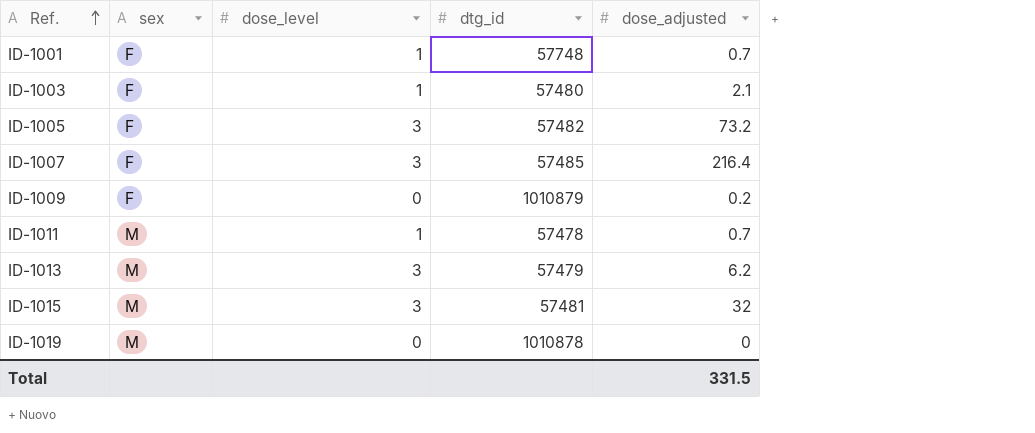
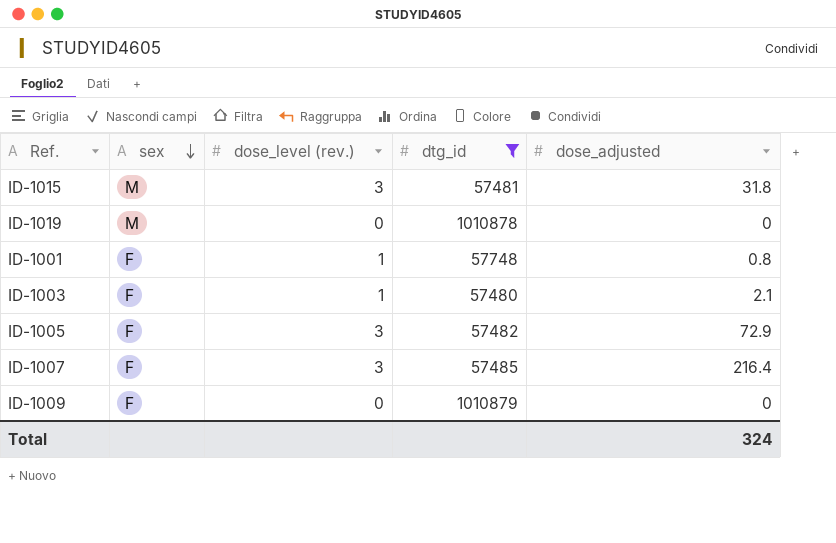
filter: none -> dtg_id >= 57480
row order: Ref. ascending -> sex descending
column name: dose_level -> dose_level (rev.)
ID-1015 | dose_adjusted: 32 -> 31.8
ID-1001 | dose_adjusted: 0.7 -> 0.8
ID-1005 | dose_adjusted: 73.2 -> 72.9
ID-1009 | dose_adjusted: 0.2 -> 0
Total | dose_adjusted: 331.5 -> 324

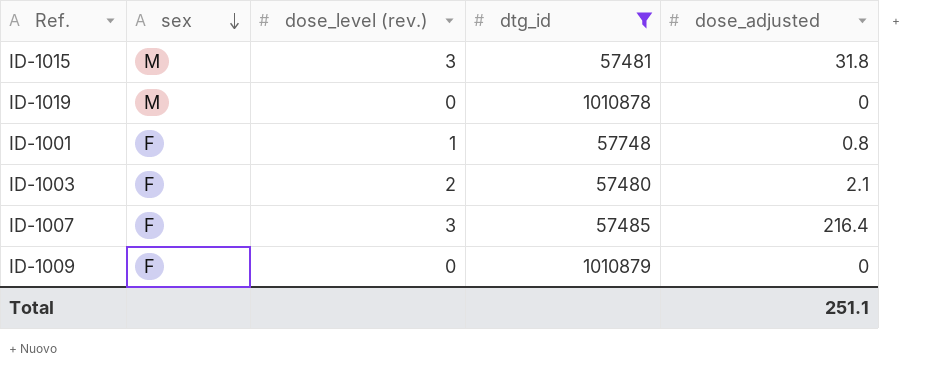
row ID-1005: F | 3 | 57482 | 72.9 -> none
ID-1003 | dose_level (rev.): 1 -> 2
Total | dose_adjusted: 324 -> 251.1

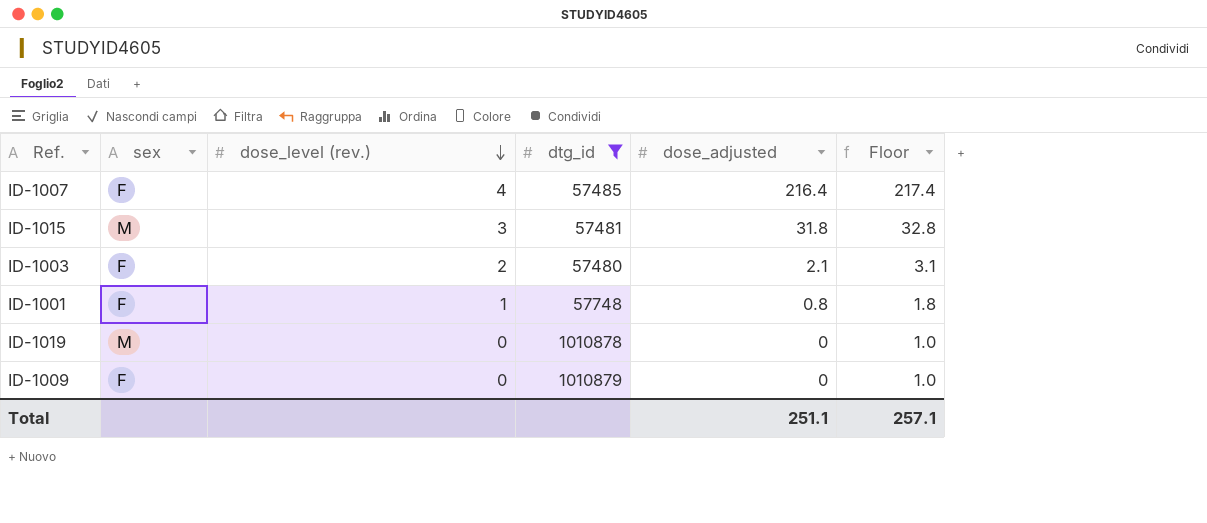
row order: sex descending -> dose_level (rev.) descending
column Floor | formula: none -> [dose_adjusted] + 1
ID-1007 | dose_level (rev.): 3 -> 4

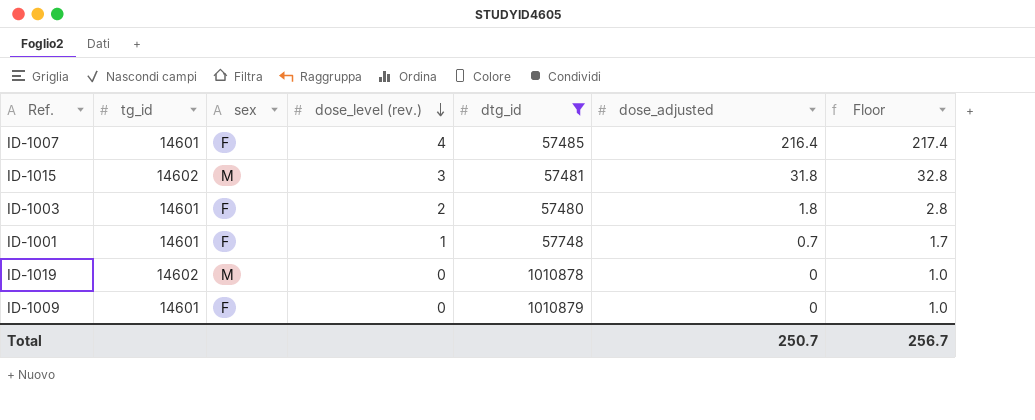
column tg_id | position: none -> 2
ID-1003 | dose_adjusted: 2.1 -> 1.8
ID-1003 | Floor: 3.1 -> 2.8
ID-1001 | dose_adjusted: 0.8 -> 0.7
ID-1001 | Floor: 1.8 -> 1.7
Total | dose_adjusted: 251.1 -> 250.7
Total | Floor: 257.1 -> 256.7

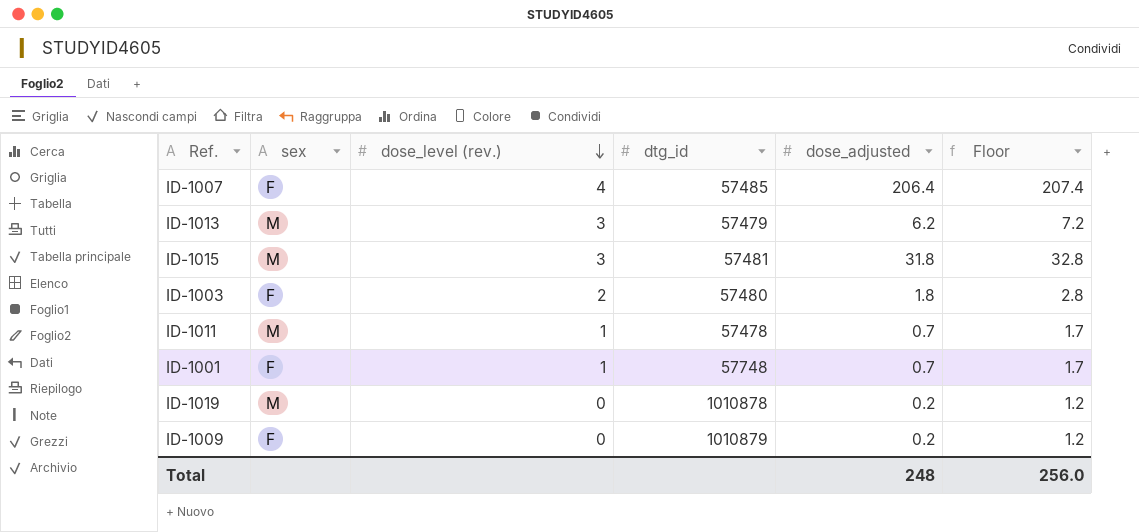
filter: dtg_id >= 57480 -> none
column tg_id | position: 2 -> none
ID-1007 | dose_adjusted: 216.4 -> 206.4
ID-1007 | Floor: 217.4 -> 207.4
ID-1019 | dose_adjusted: 0 -> 0.2
ID-1019 | Floor: 1.0 -> 1.2
ID-1009 | dose_adjusted: 0 -> 0.2
ID-1009 | Floor: 1.0 -> 1.2
Total | dose_adjusted: 250.7 -> 248
Total | Floor: 256.7 -> 256.0

